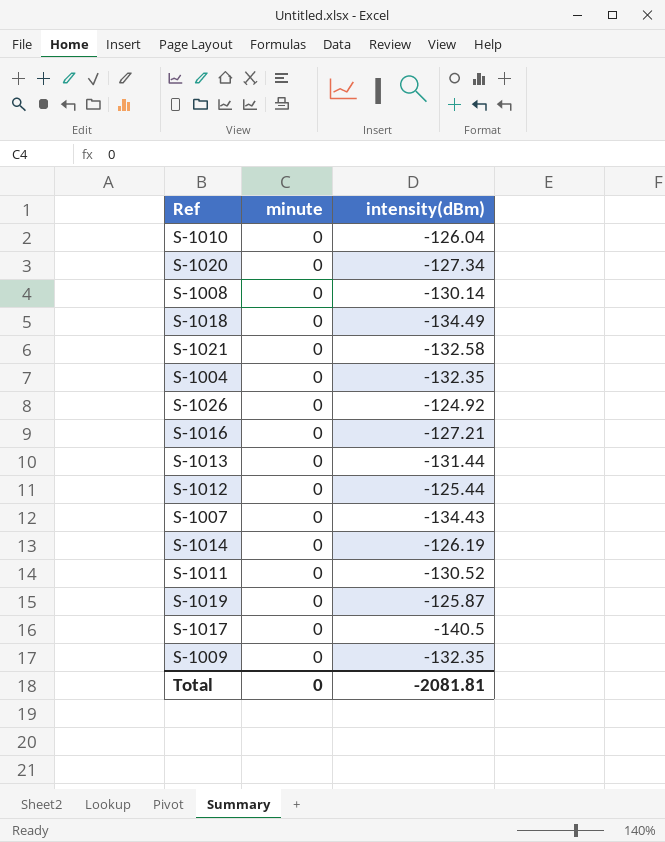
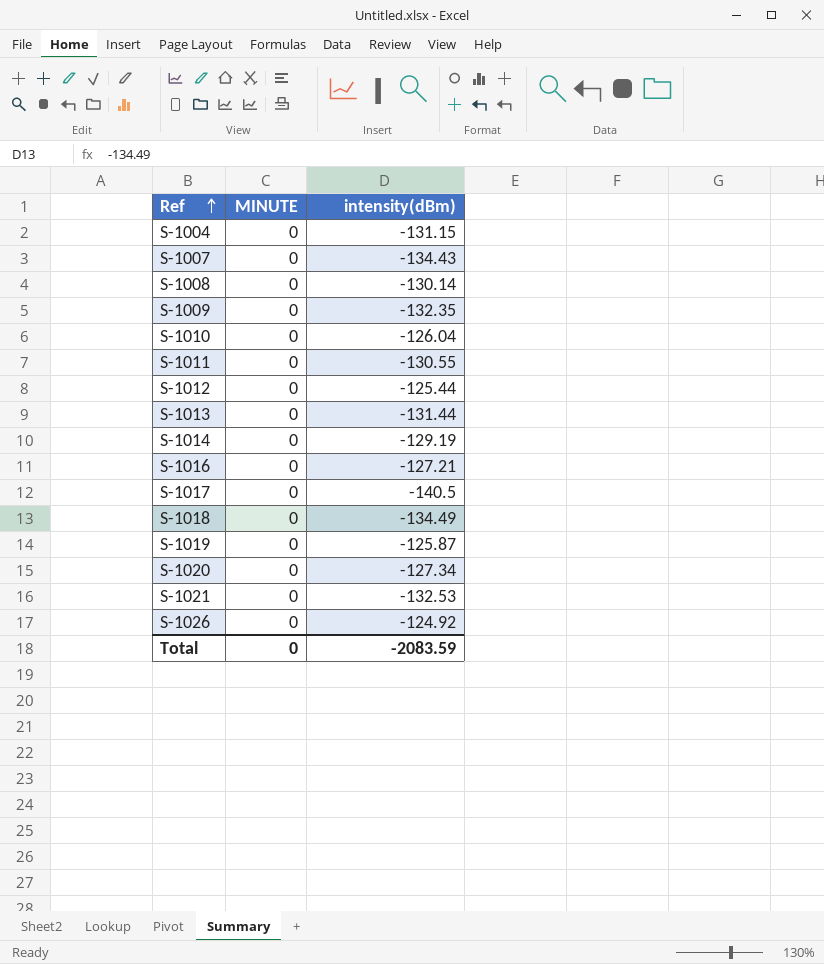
row order: none -> Ref ascending
column name: minute -> MINUTE
S-1004 | intensity(dBm): -132.35 -> -131.15
S-1011 | intensity(dBm): -130.52 -> -130.55
S-1014 | intensity(dBm): -126.19 -> -129.19
S-1021 | intensity(dBm): -132.58 -> -132.53
Total | intensity(dBm): -2081.81 -> -2083.59

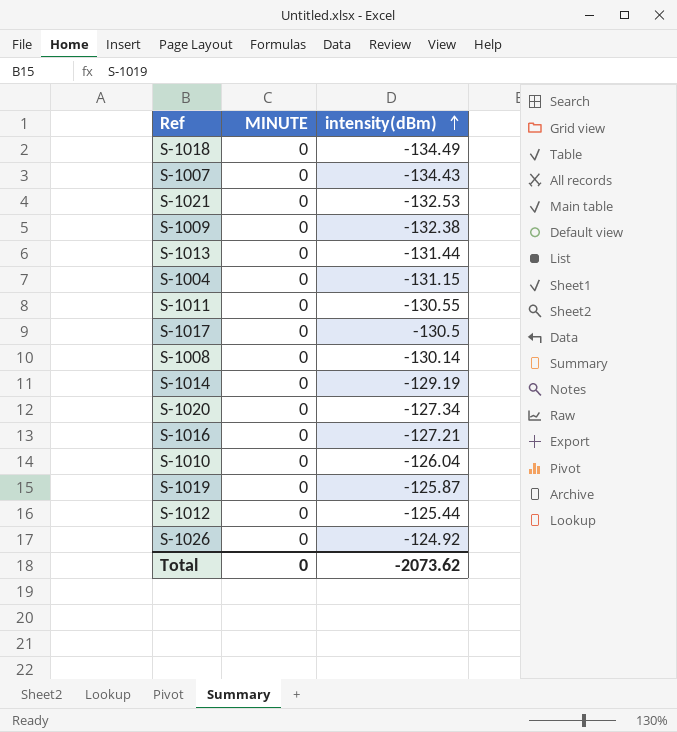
row order: Ref ascending -> intensity(dBm) ascending
S-1009 | intensity(dBm): -132.35 -> -132.38
S-1017 | intensity(dBm): -140.5 -> -130.5
Total | intensity(dBm): -2083.59 -> -2073.62

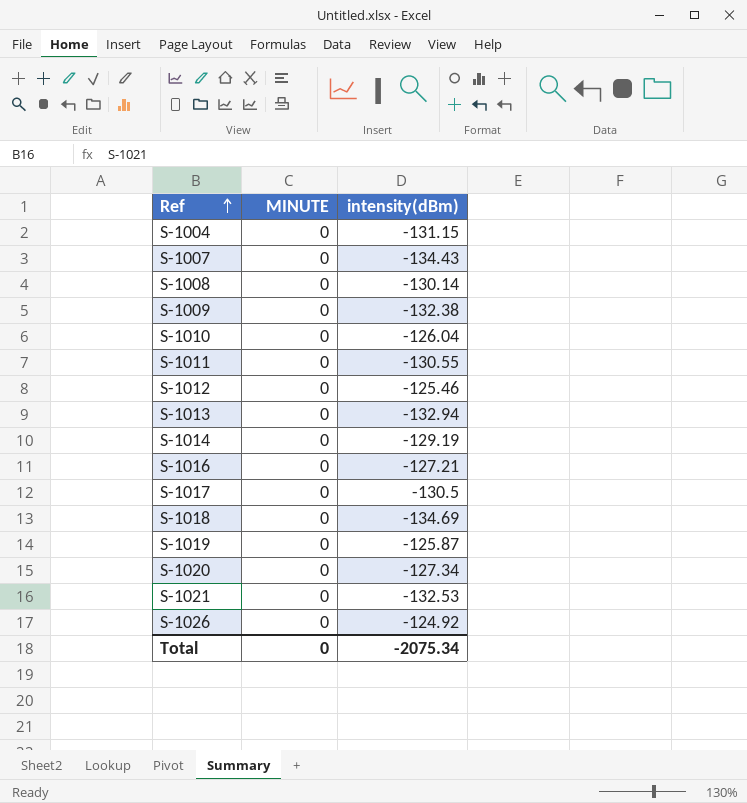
row order: intensity(dBm) ascending -> Ref ascending
S-1012 | intensity(dBm): -125.44 -> -125.46
S-1013 | intensity(dBm): -131.44 -> -132.94
S-1018 | intensity(dBm): -134.49 -> -134.69
Total | intensity(dBm): -2073.62 -> -2075.34

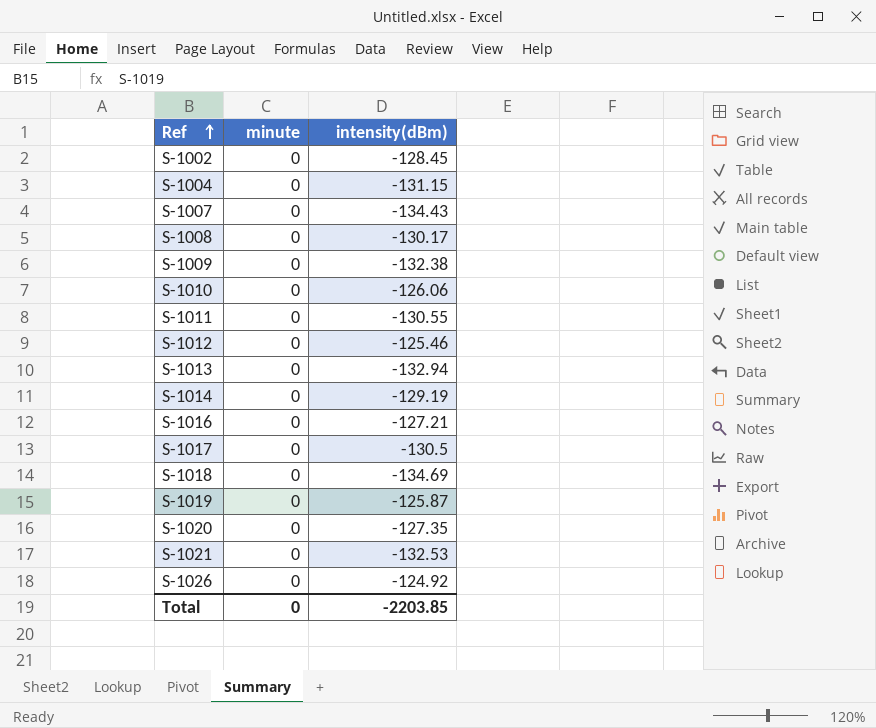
column name: MINUTE -> minute
row S-1002: none -> 0 | -128.45
S-1008 | intensity(dBm): -130.14 -> -130.17
S-1010 | intensity(dBm): -126.04 -> -126.06
S-1020 | intensity(dBm): -127.34 -> -127.35
Total | intensity(dBm): -2075.34 -> -2203.85

